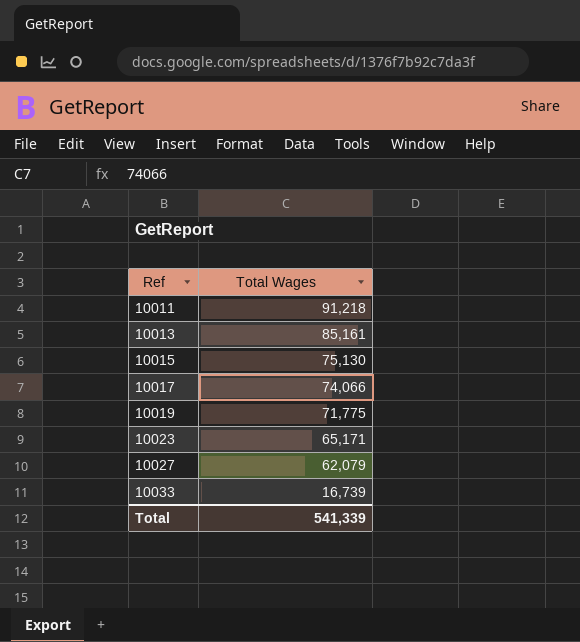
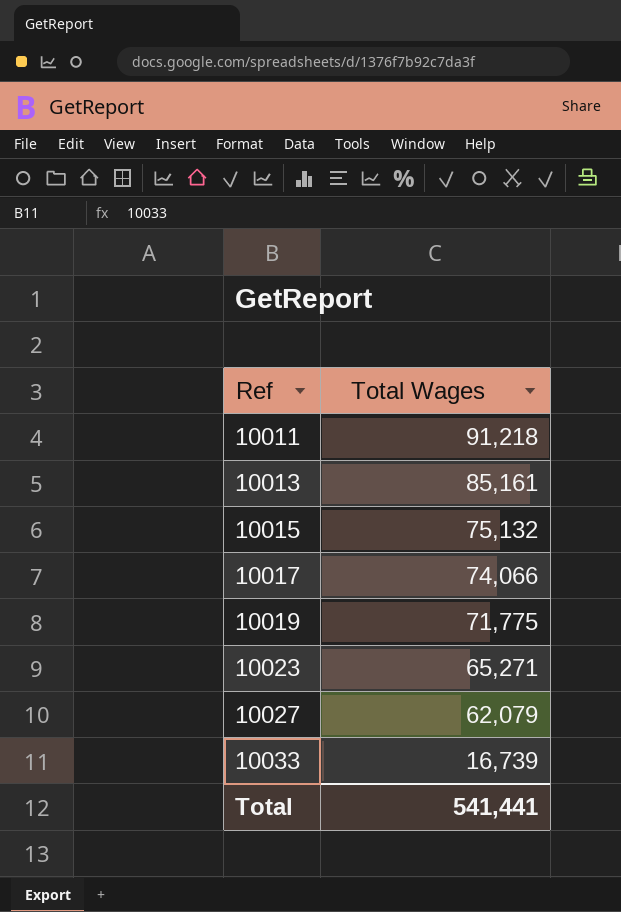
10015 | Total Wages: 75,130 -> 75,132
10023 | Total Wages: 65,171 -> 65,271
Total | Total Wages: 541,339 -> 541,441

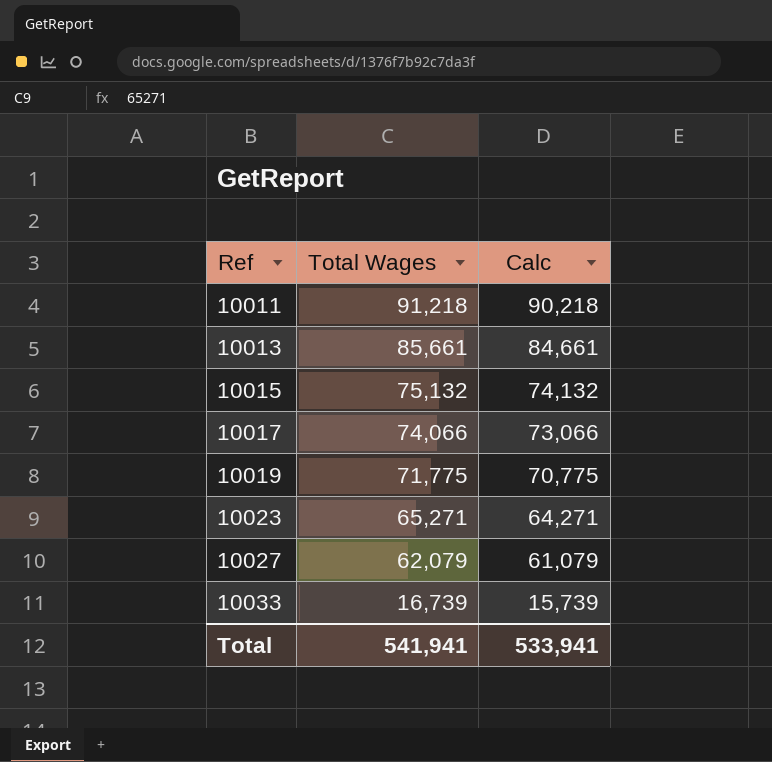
column Calc | formula: none -> [Total Wages] - 1000
10013 | Total Wages: 85,161 -> 85,661
Total | Total Wages: 541,441 -> 541,941

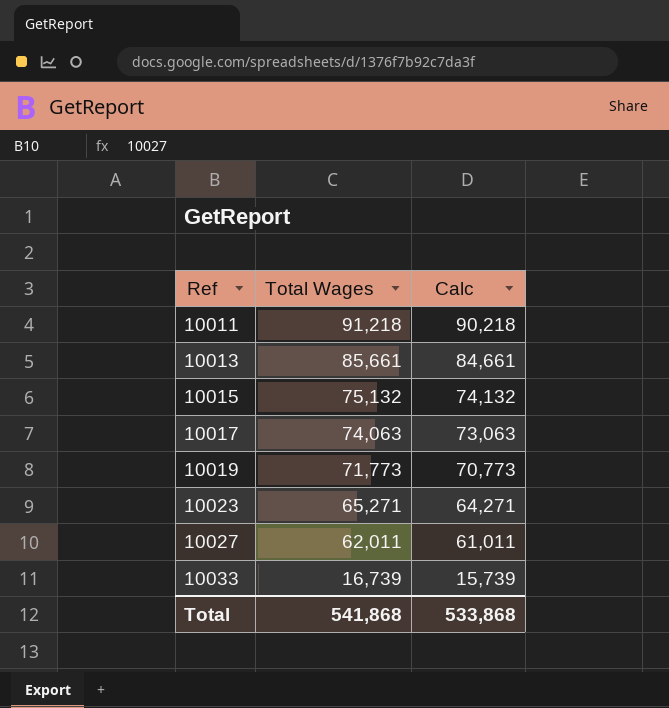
10017 | Total Wages: 74,066 -> 74,063
10017 | Calc: 73,066 -> 73,063
10019 | Total Wages: 71,775 -> 71,773
10019 | Calc: 70,775 -> 70,773
10027 | Total Wages: 62,079 -> 62,011
10027 | Calc: 61,079 -> 61,011
Total | Total Wages: 541,941 -> 541,868
Total | Calc: 533,941 -> 533,868

